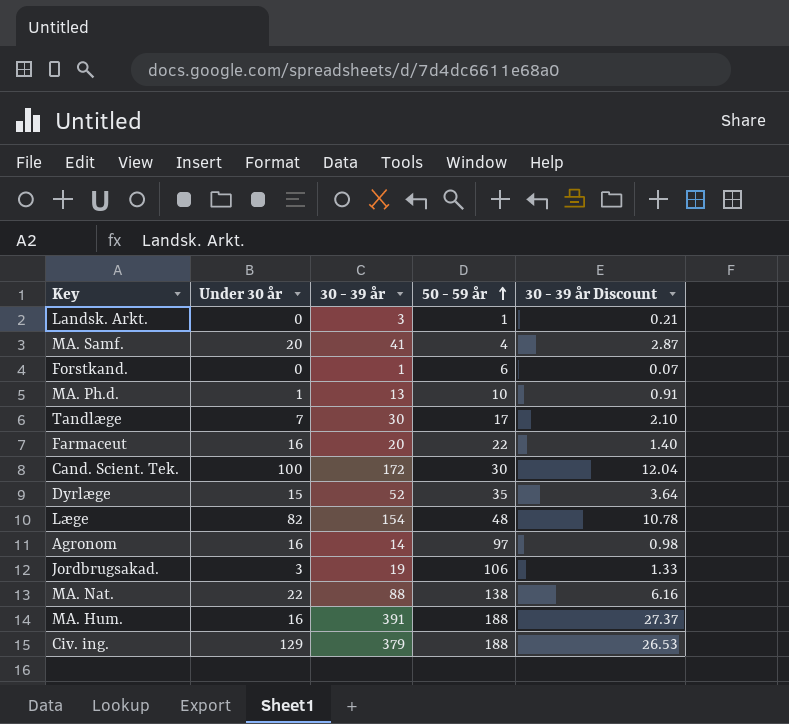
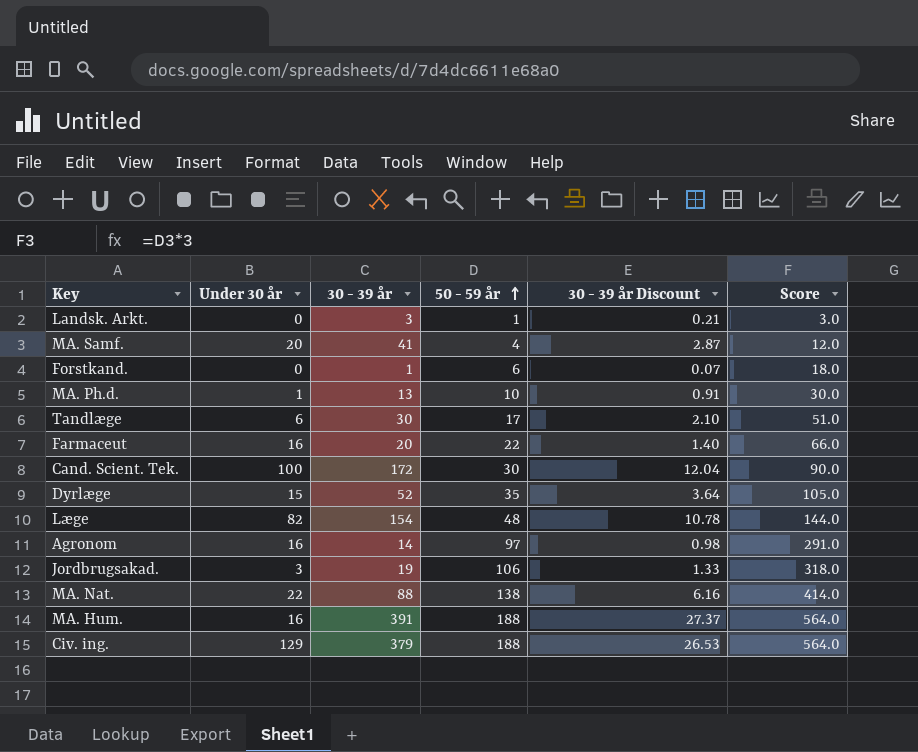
column Score | formula: none -> [50 - 59 år] * 3
Tandlæge | Under 30 år: 7 -> 6

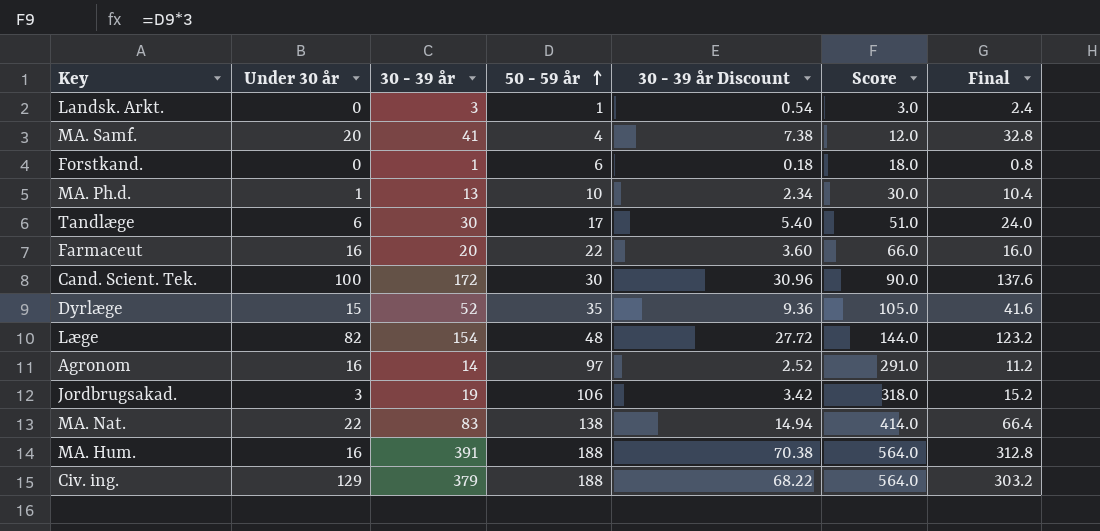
column 30 - 39 år Discount | formula: [30 - 39 år] * 0.07 -> [30 - 39 år] * 0.18
column Final | formula: none -> [30 - 39 år] * 0.8
MA. Nat. | 30 - 39 år: 88 -> 83

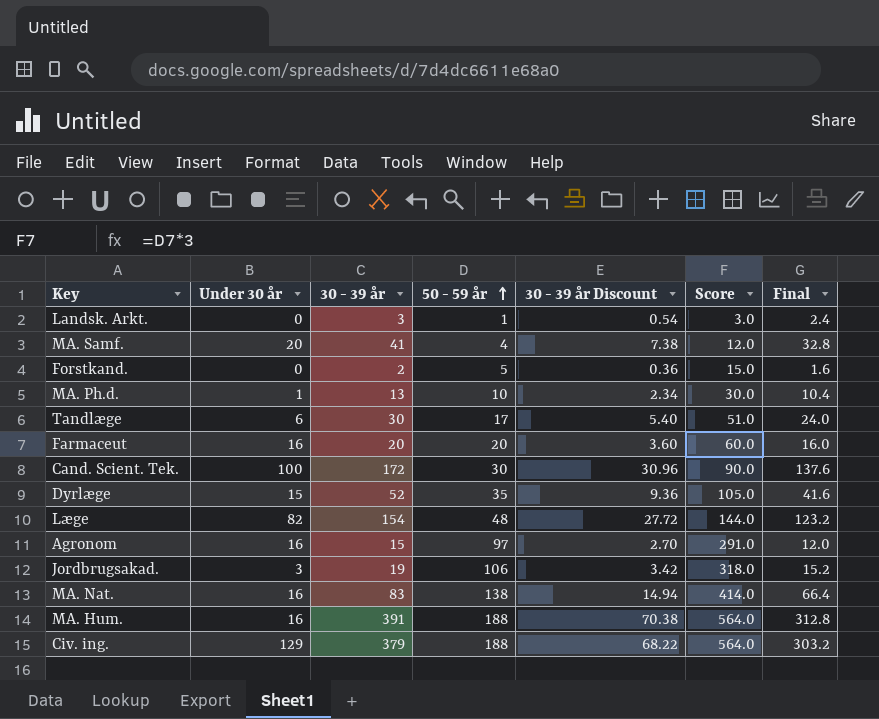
Forstkand. | 30 - 39 år: 1 -> 2
Forstkand. | 50 - 59 år: 6 -> 5
Forstkand. | 30 - 39 år Discount: 0.18 -> 0.36
Forstkand. | Score: 18.0 -> 15.0
Forstkand. | Final: 0.8 -> 1.6
Farmaceut | 50 - 59 år: 22 -> 20
Farmaceut | Score: 66.0 -> 60.0
Agronom | 30 - 39 år: 14 -> 15
Agronom | 30 - 39 år Discount: 2.52 -> 2.70
Agronom | Final: 11.2 -> 12.0
MA. Nat. | Under 30 år: 22 -> 16

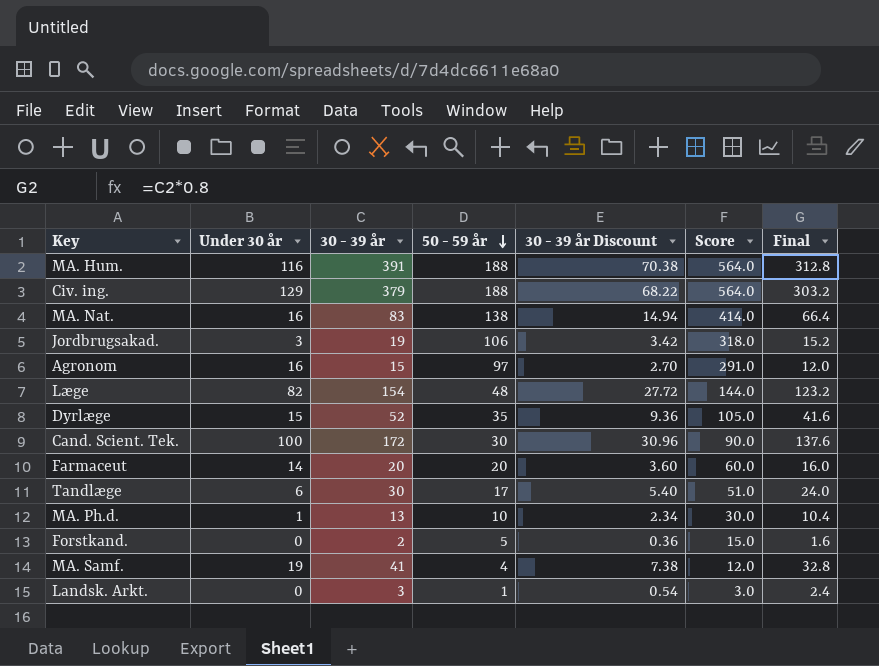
row order: 50 - 59 år ascending -> 50 - 59 år descending
MA. Hum. | Under 30 år: 16 -> 116
Farmaceut | Under 30 år: 16 -> 14
MA. Samf. | Under 30 år: 20 -> 19

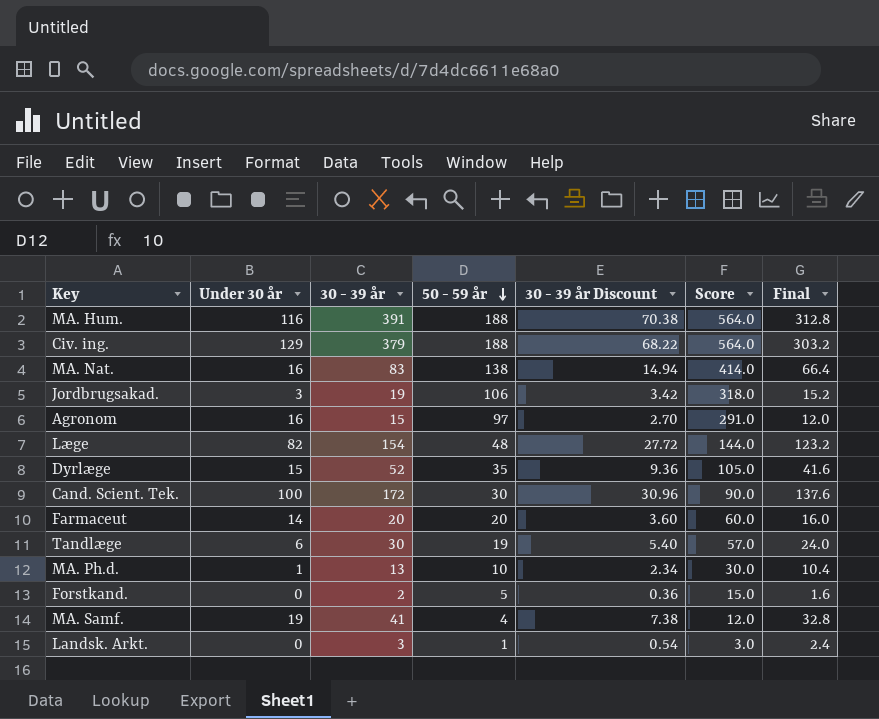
Tandlæge | 50 - 59 år: 17 -> 19
Tandlæge | Score: 51.0 -> 57.0

